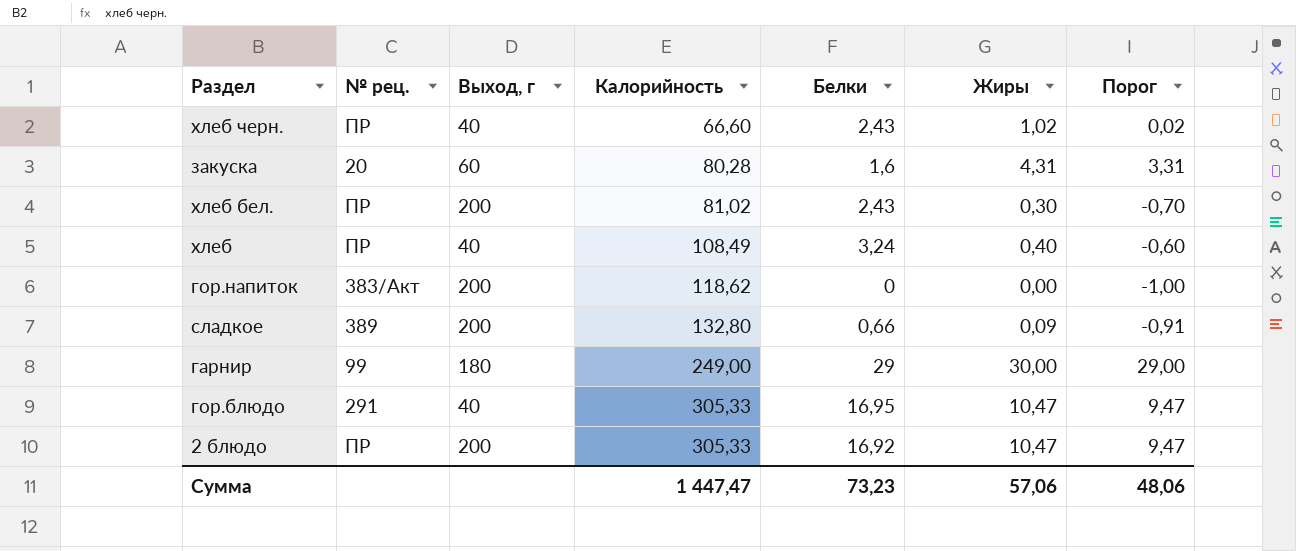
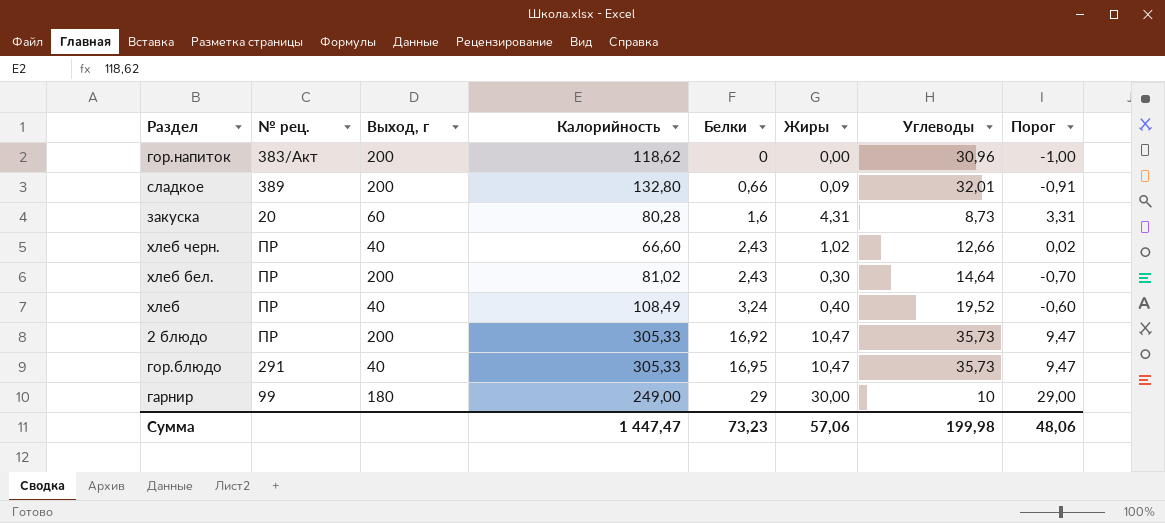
row order: Калорийность ascending -> Белки ascending
column Углеводы | position: none -> 7

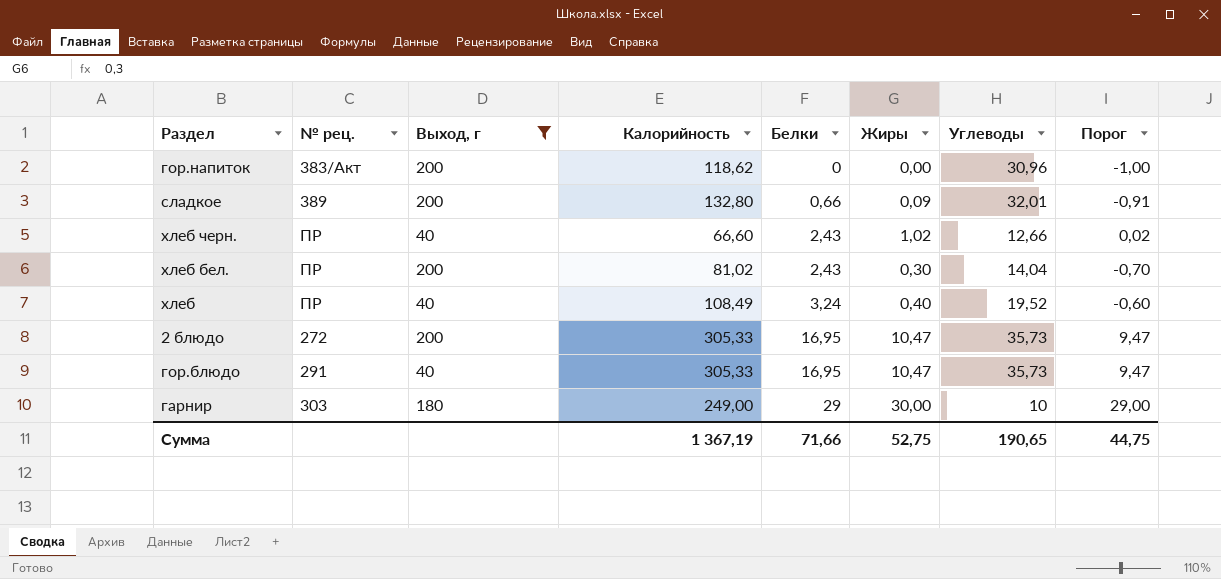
filter: none -> Выход, г != 60
хлеб бел. | Углеводы: 14,64 -> 14,04
2 блюдо | № рец.: ПР -> 272
2 блюдо | Белки: 16,92 -> 16,95
гарнир | № рец.: 99 -> 303
Сумма | Калорийность: 1 447,47 -> 1 367,19
Сумма | Белки: 73,23 -> 71,66
Сумма | Жиры: 57,06 -> 52,75
Сумма | Углеводы: 199,98 -> 190,65
Сумма | Порог: 48,06 -> 44,75

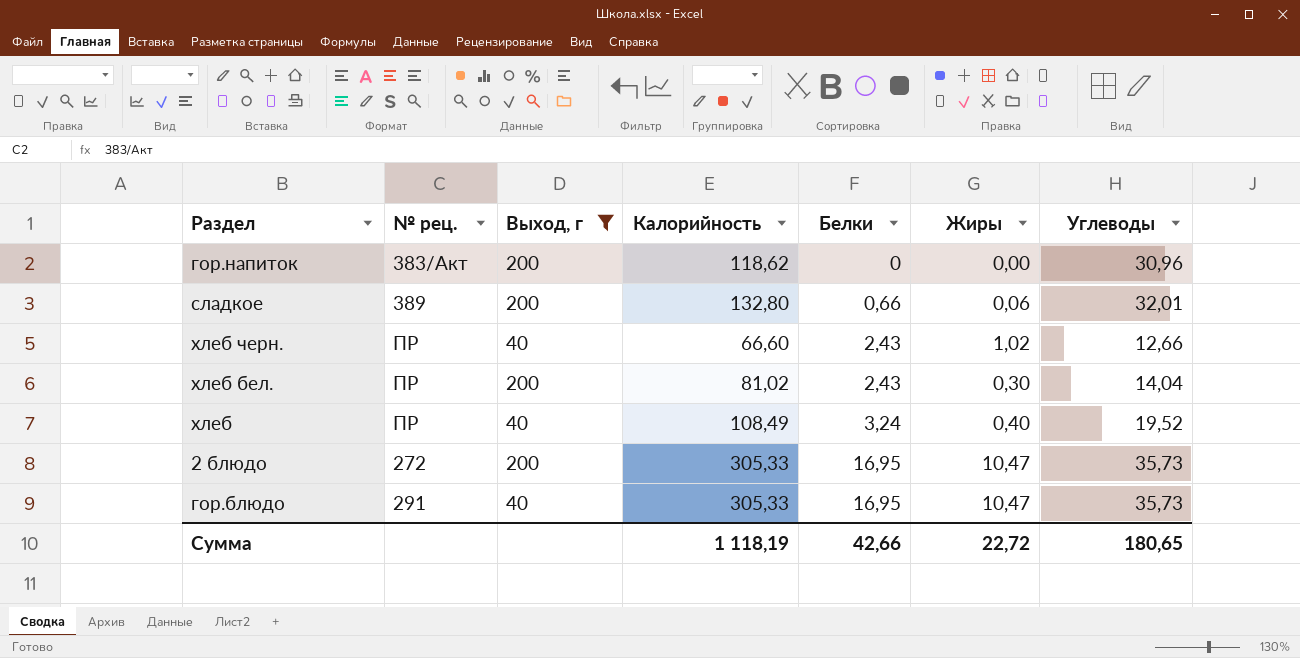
column Порог | formula: [Жиры] - 1 -> none
row гарнир: 303 | 180 | 249,00 | 29 | 30,00 | 10 | 29,00 -> none
сладкое | Жиры: 0,09 -> 0,06
Сумма | Калорийность: 1 367,19 -> 1 118,19
Сумма | Белки: 71,66 -> 42,66
Сумма | Жиры: 52,75 -> 22,72
Сумма | Углеводы: 190,65 -> 180,65

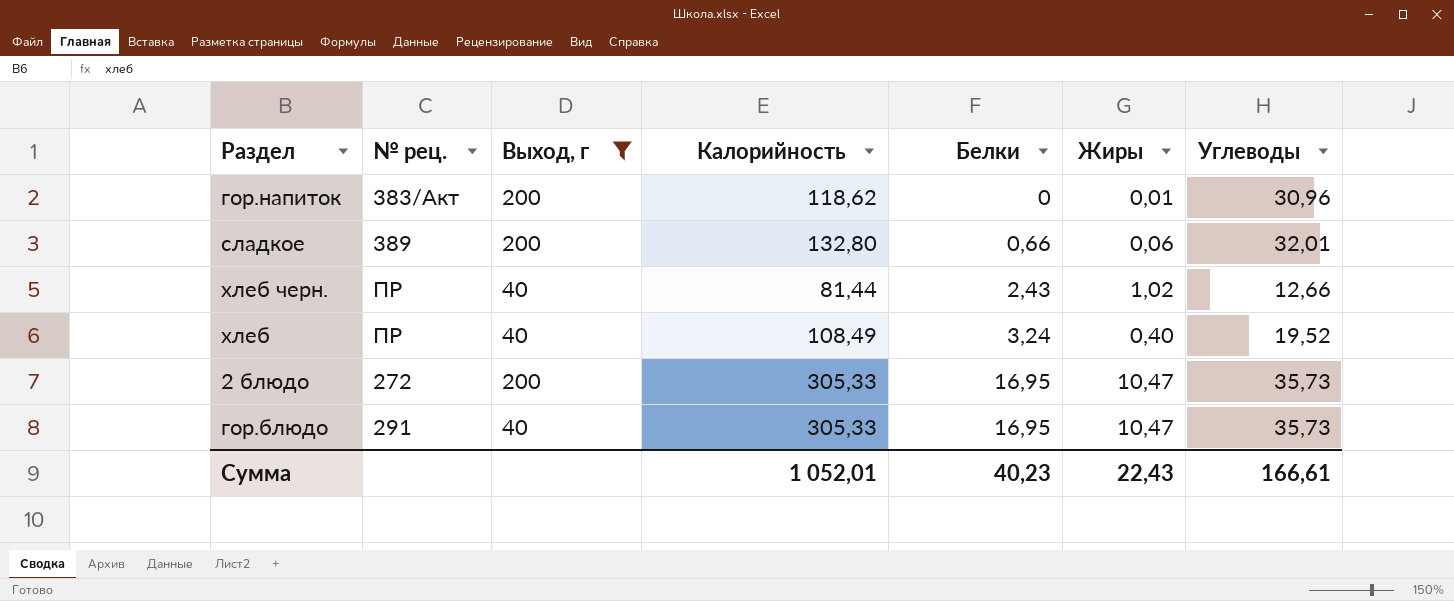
row хлеб бел.: ПР | 200 | 81,02 | 2,43 | 0,30 | 14,04 -> none
гор.напиток | Жиры: 0,00 -> 0,01
хлеб черн. | Калорийность: 66,60 -> 81,44
Сумма | Калорийность: 1 118,19 -> 1 052,01
Сумма | Белки: 42,66 -> 40,23
Сумма | Жиры: 22,72 -> 22,43
Сумма | Углеводы: 180,65 -> 166,61

